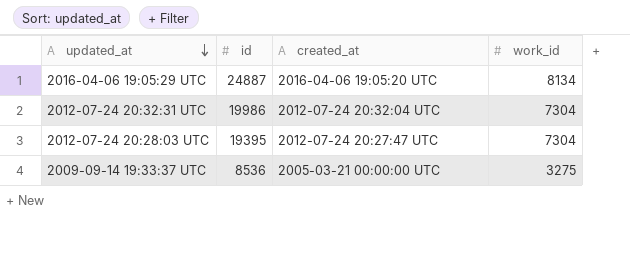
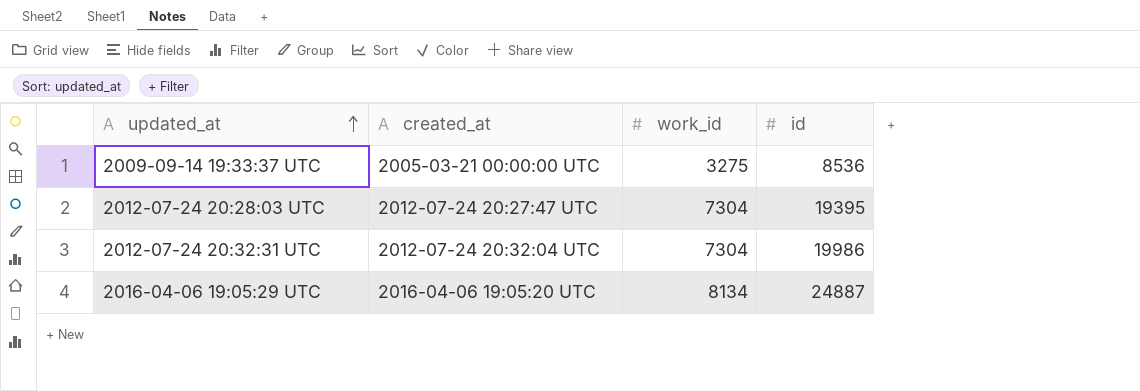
row order: updated_at descending -> updated_at ascending
column id | position: 2 -> 4

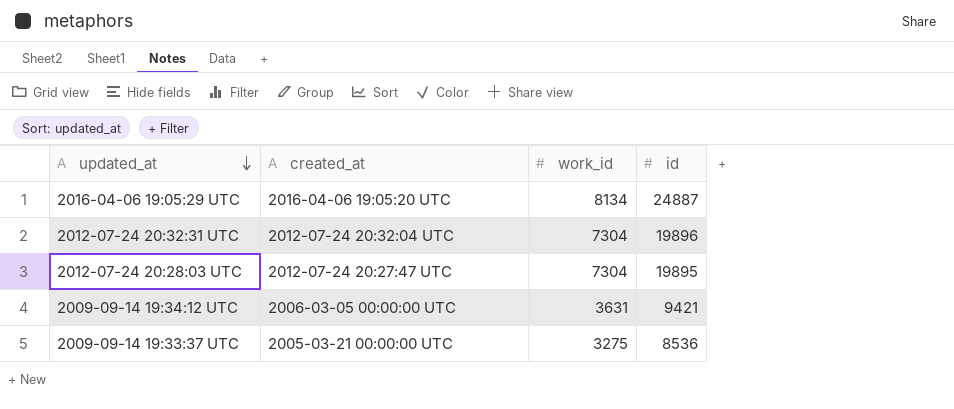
row order: updated_at ascending -> updated_at descending
2012-07-24 20:32:31 UTC | id: 19986 -> 19896
2012-07-24 20:28:03 UTC | id: 19395 -> 19895
row 2009-09-14 19:34:12 UTC: none -> 2006-03-05 00:00:00 UTC | 3631 | 9421

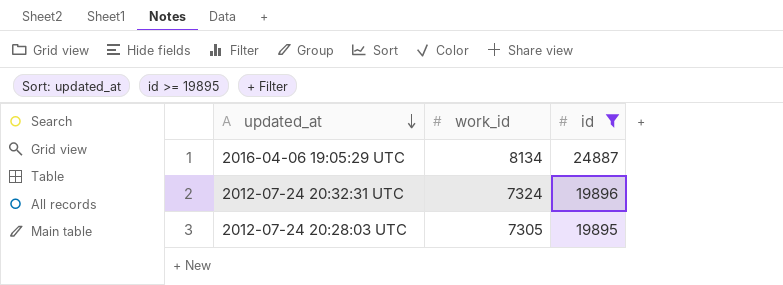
filter: none -> id >= 19895
column created_at | position: 2 -> none
2012-07-24 20:32:31 UTC | work_id: 7304 -> 7324
2012-07-24 20:28:03 UTC | work_id: 7304 -> 7305

